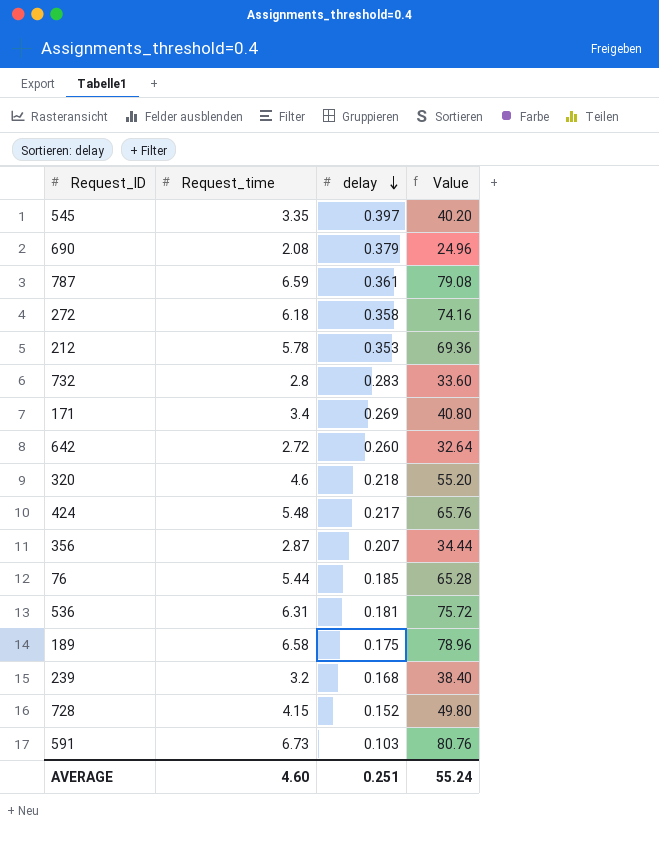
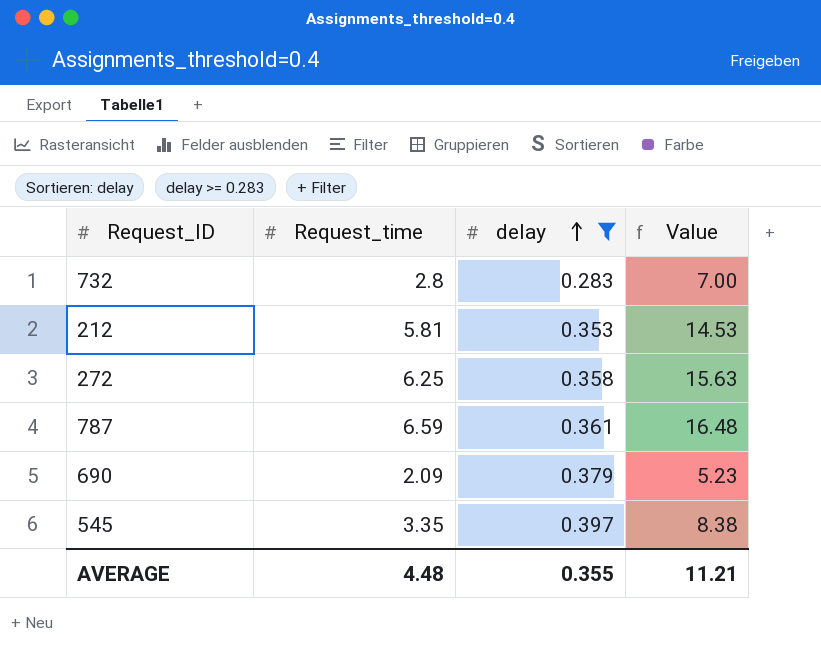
filter: none -> delay >= 0.283
row order: delay descending -> delay ascending
column Value | formula: [Request_time] * 12 -> [Request_time] * 2.5
212 | Request_time: 5.78 -> 5.81
272 | Request_time: 6.18 -> 6.25
690 | Request_time: 2.08 -> 2.09
AVERAGE | Request_time: 4.60 -> 4.48
AVERAGE | delay: 0.251 -> 0.355
AVERAGE | Value: 55.24 -> 11.21

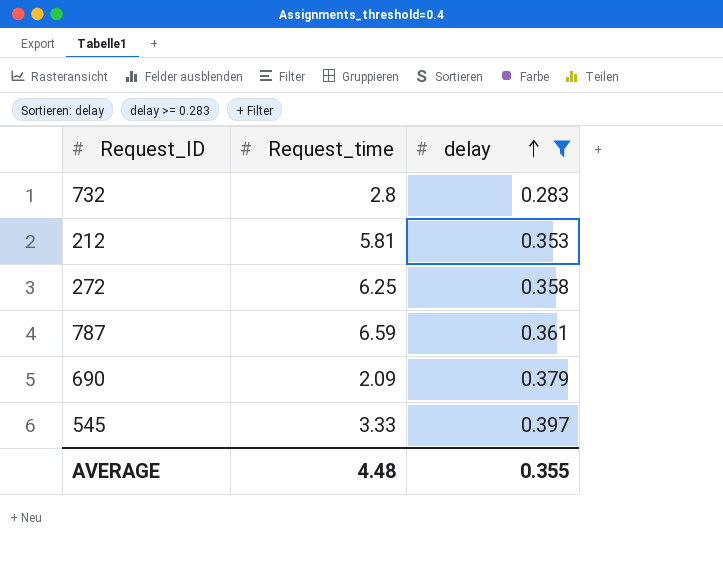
column Value | formula: [Request_time] * 2.5 -> none
545 | Request_time: 3.35 -> 3.33

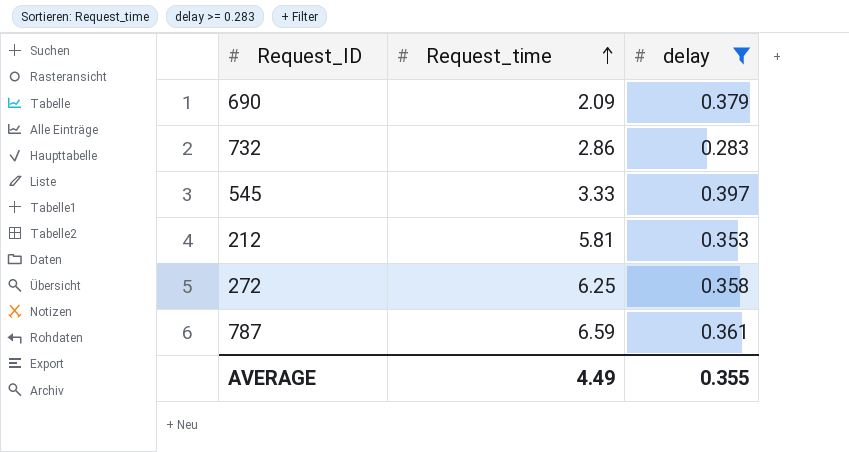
row order: delay ascending -> Request_time ascending
732 | Request_time: 2.8 -> 2.86
AVERAGE | Request_time: 4.48 -> 4.49

